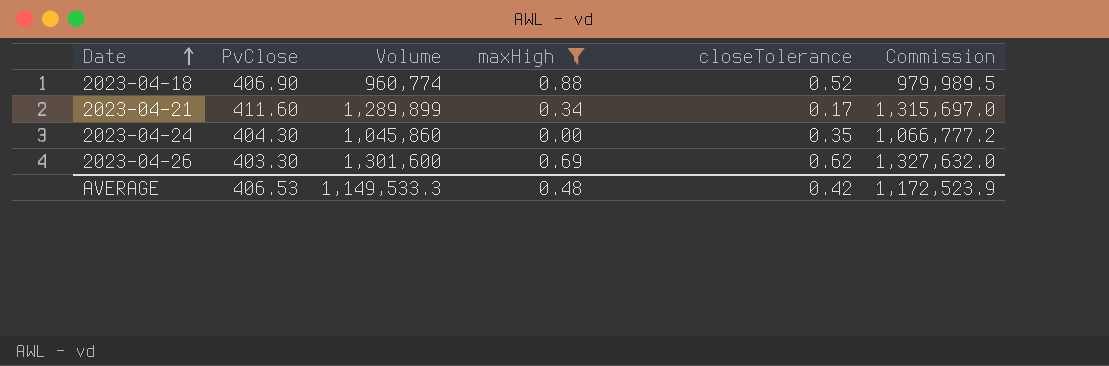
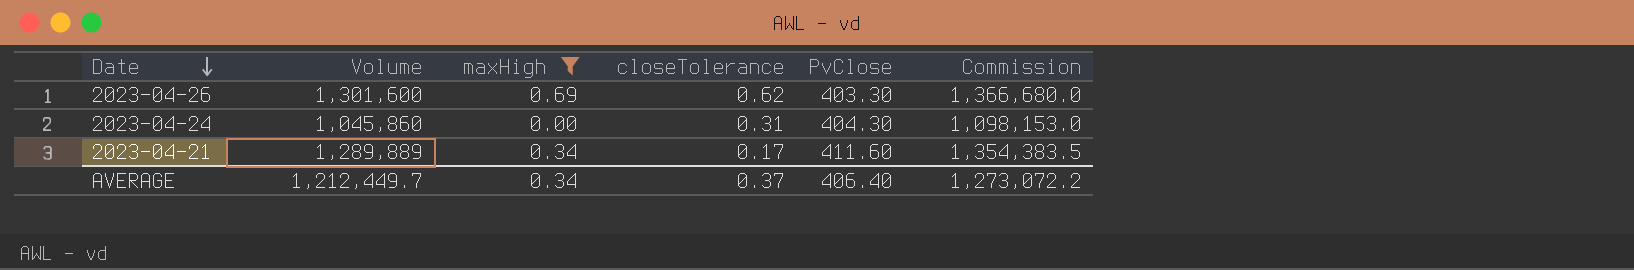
row order: Date ascending -> Date descending
column PvClose | position: 2 -> 5
column Commission | formula: [Volume] * 1.02 -> [Volume] * 1.05
row 2023-04-18: 406.90 | 960,774 | 0.88 | 0.52 | 979,989.5 -> none
2023-04-24 | closeTolerance: 0.35 -> 0.31
2023-04-21 | Volume: 1,289,899 -> 1,289,889
AVERAGE | Volume: 1,149,533.3 -> 1,212,449.7
AVERAGE | maxHigh: 0.48 -> 0.34
AVERAGE | closeTolerance: 0.42 -> 0.37
AVERAGE | PvClose: 406.53 -> 406.40
AVERAGE | Commission: 1,172,523.9 -> 1,273,072.2

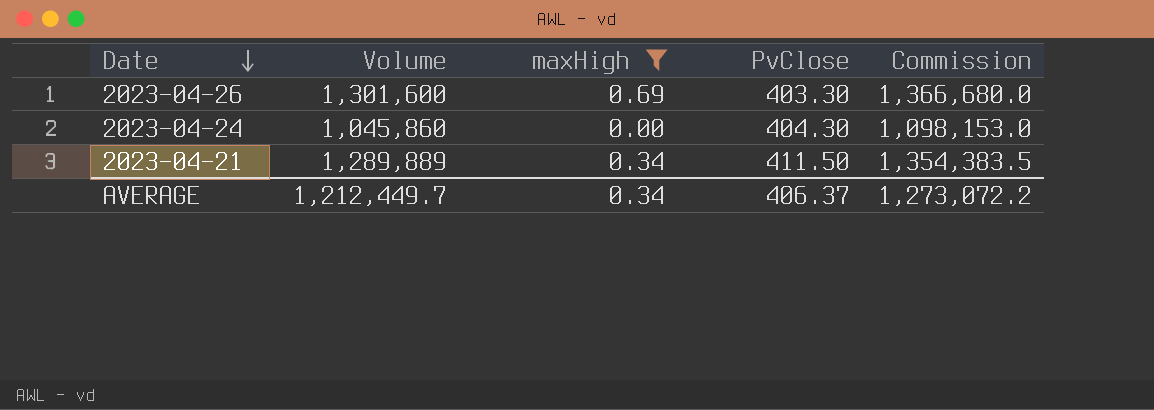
column closeTolerance | position: 4 -> none
2023-04-21 | PvClose: 411.60 -> 411.50
AVERAGE | PvClose: 406.40 -> 406.37

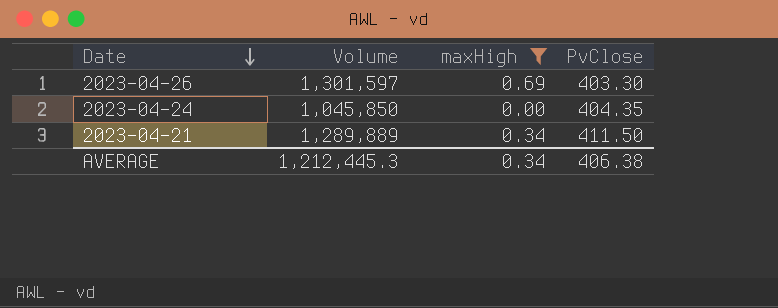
column Commission | formula: [Volume] * 1.05 -> none
2023-04-26 | Volume: 1,301,600 -> 1,301,597
2023-04-24 | Volume: 1,045,860 -> 1,045,850
2023-04-24 | PvClose: 404.30 -> 404.35
AVERAGE | Volume: 1,212,449.7 -> 1,212,445.3
AVERAGE | PvClose: 406.37 -> 406.38

